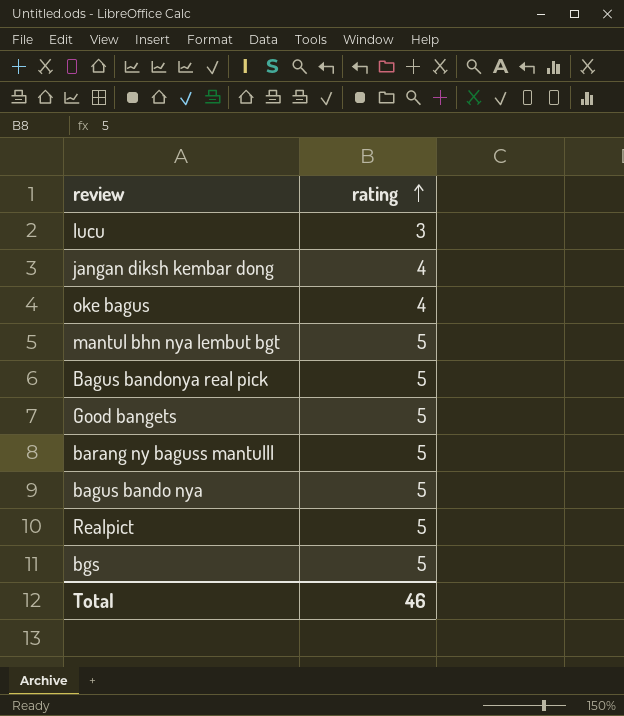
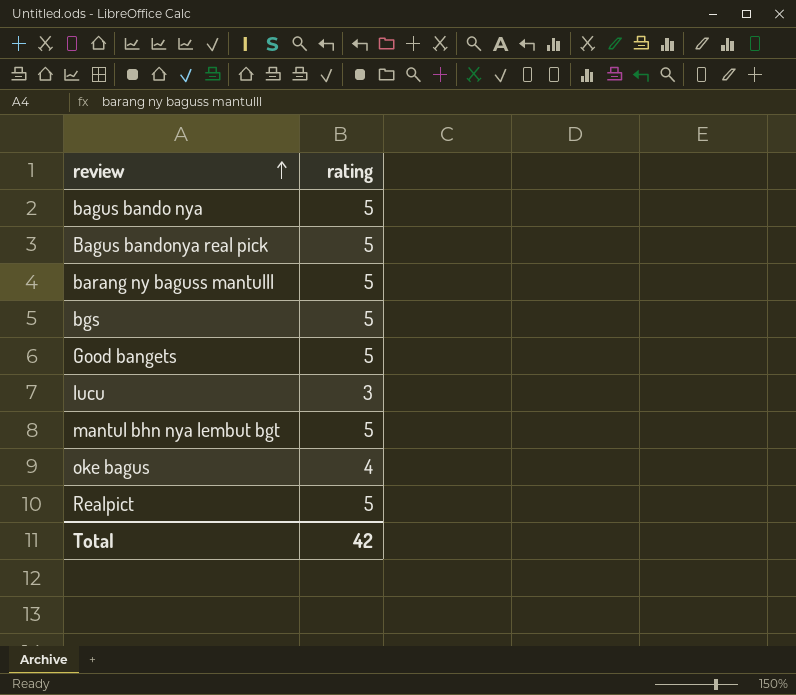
row order: rating ascending -> review ascending
row jangan diksh kembar dong: 4 -> none
Total | rating: 46 -> 42

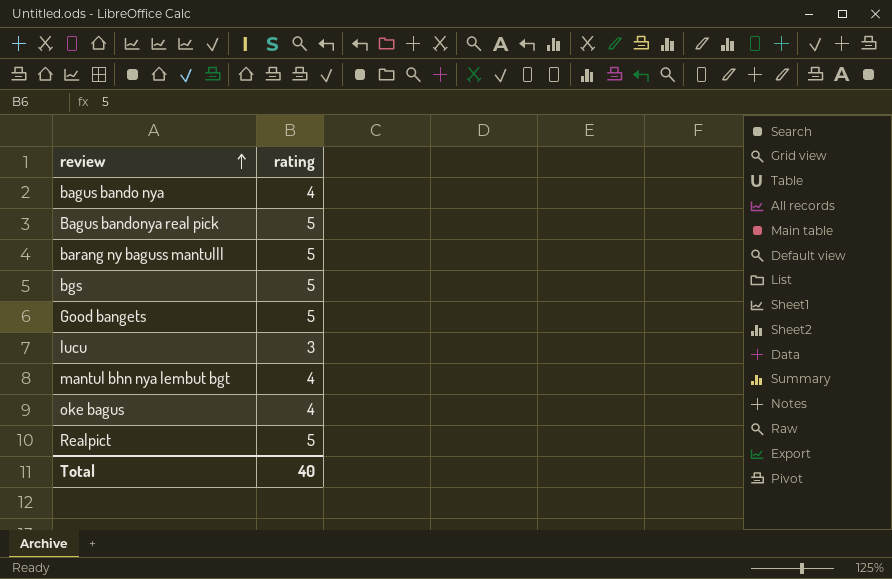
bagus bando nya | rating: 5 -> 4
mantul bhn nya lembut bgt | rating: 5 -> 4
Total | rating: 42 -> 40

